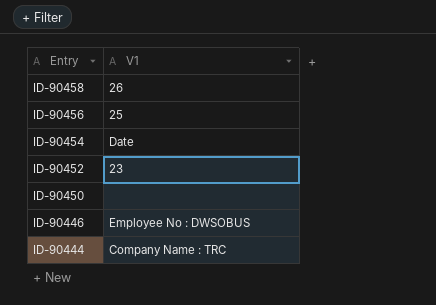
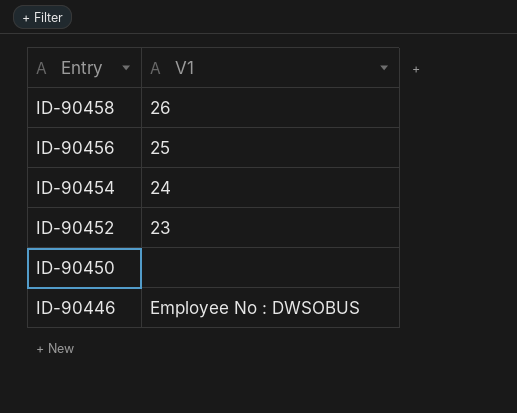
row ID-90444: Company Name : TRC -> none
ID-90454 | V1: Date -> 24

